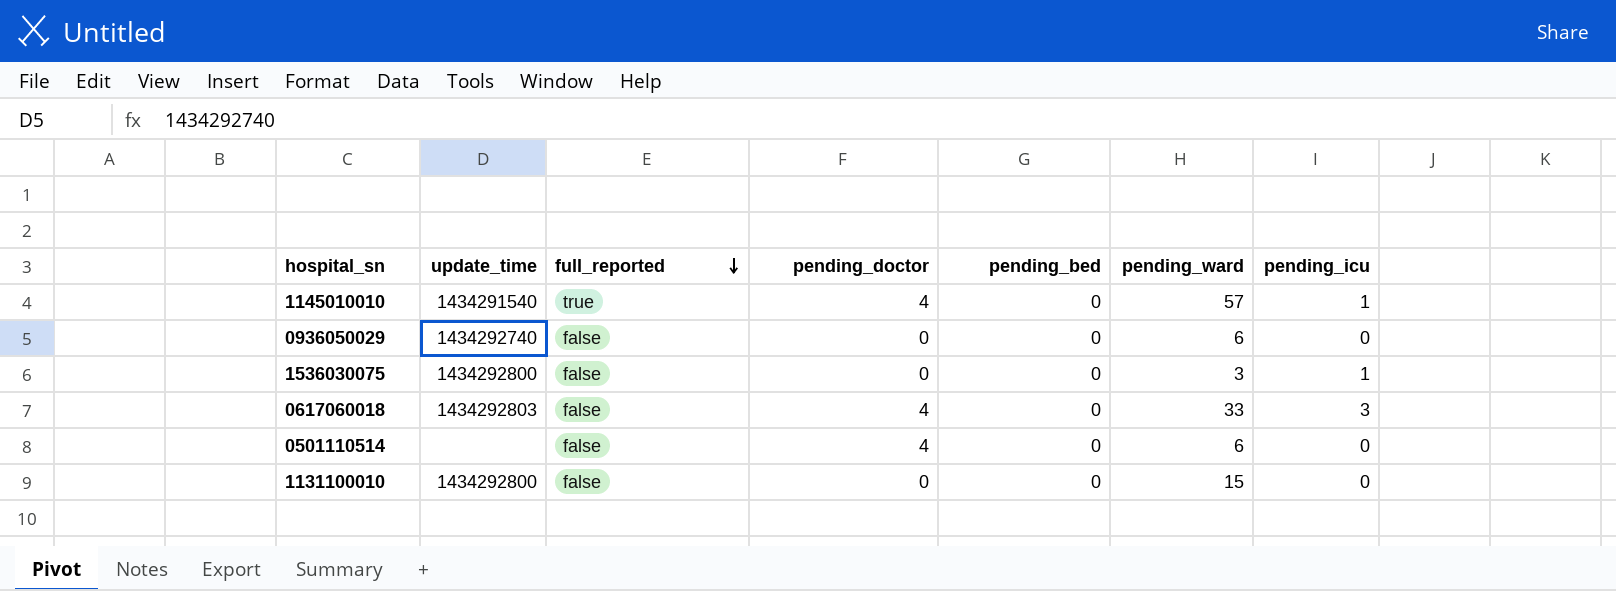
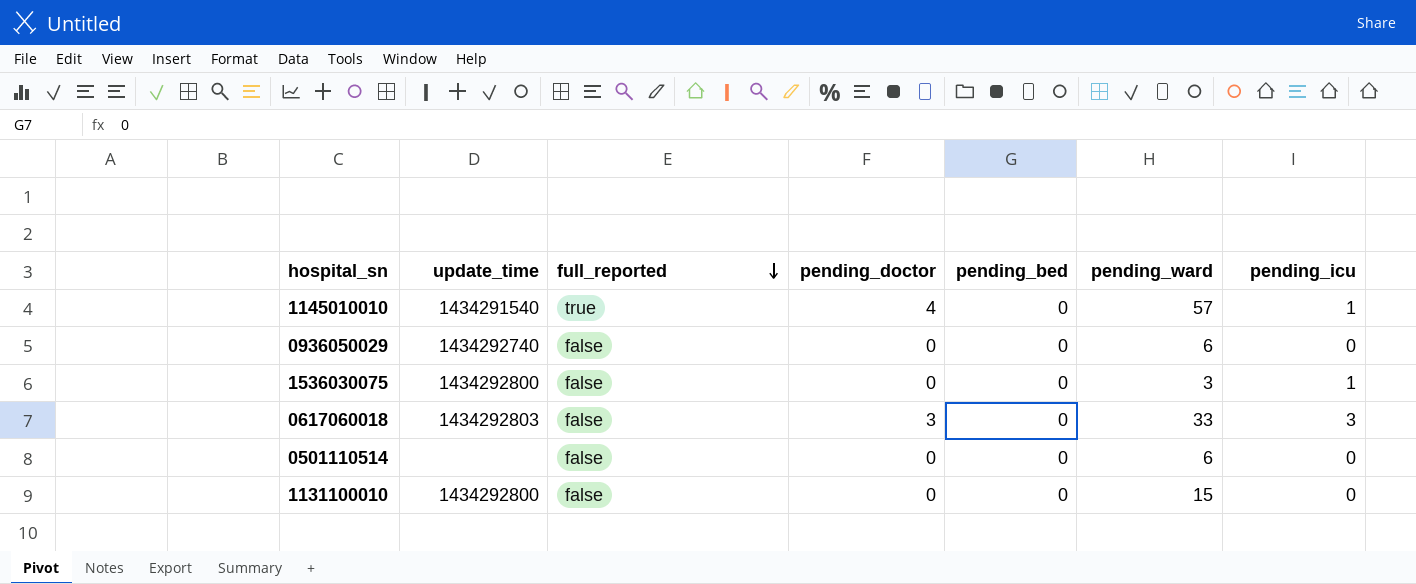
0617060018 | pending_doctor: 4 -> 3
0501110514 | pending_doctor: 4 -> 0

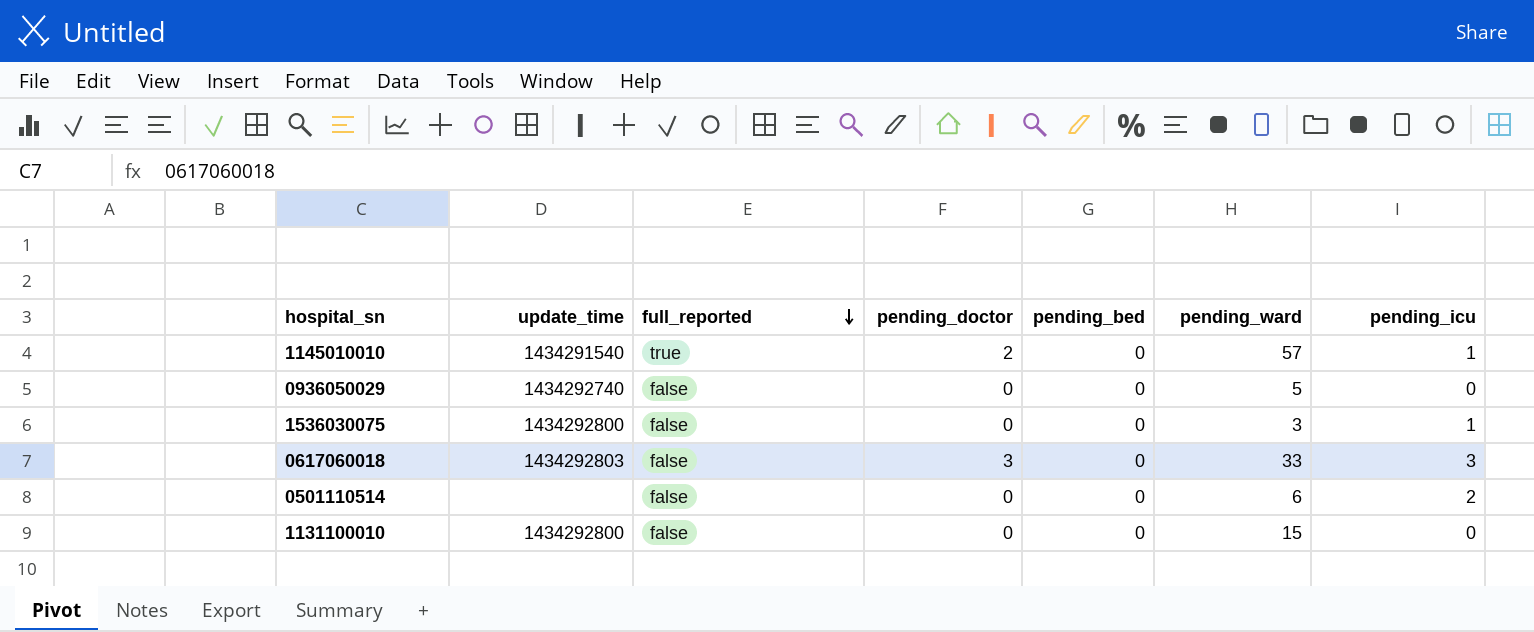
1145010010 | pending_doctor: 4 -> 2
0936050029 | pending_ward: 6 -> 5
0501110514 | pending_icu: 0 -> 2

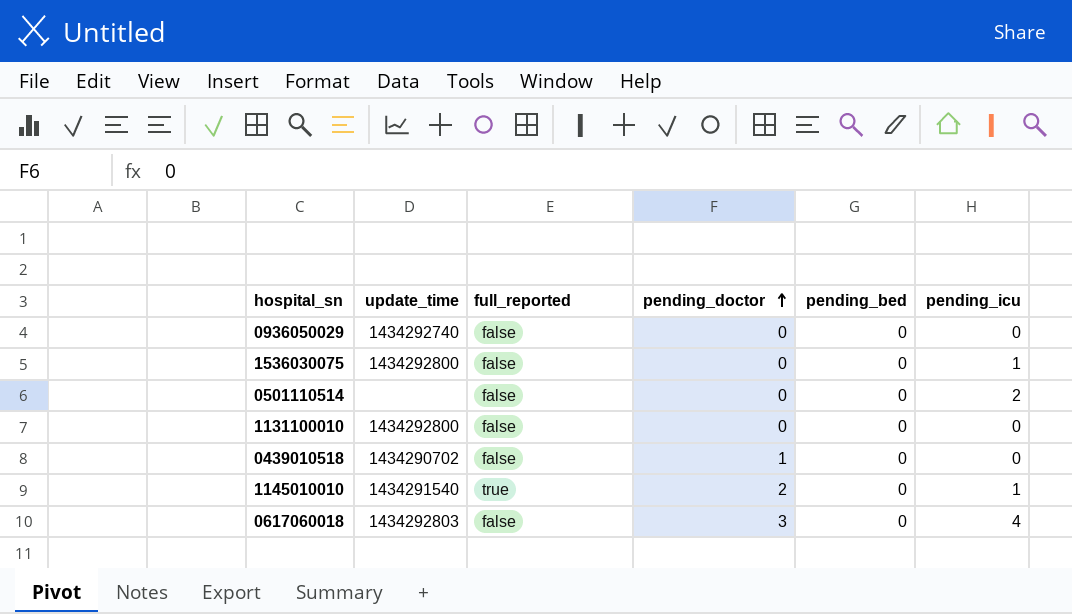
row order: full_reported descending -> pending_doctor ascending
column pending_ward | position: 6 -> none
row 0439010518: none -> 1434290702 | false | 1 | 0 | 0
0617060018 | pending_icu: 3 -> 4

